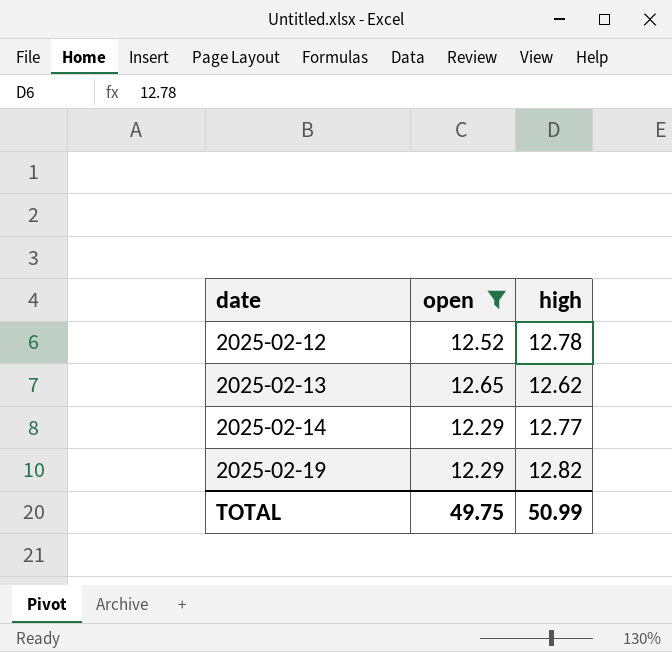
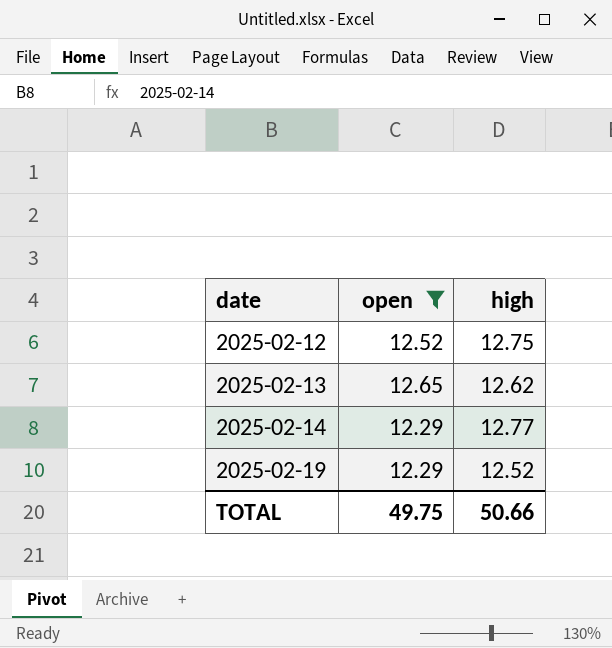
2025-02-12 | high: 12.78 -> 12.75
2025-02-19 | high: 12.82 -> 12.52
TOTAL | high: 50.99 -> 50.66

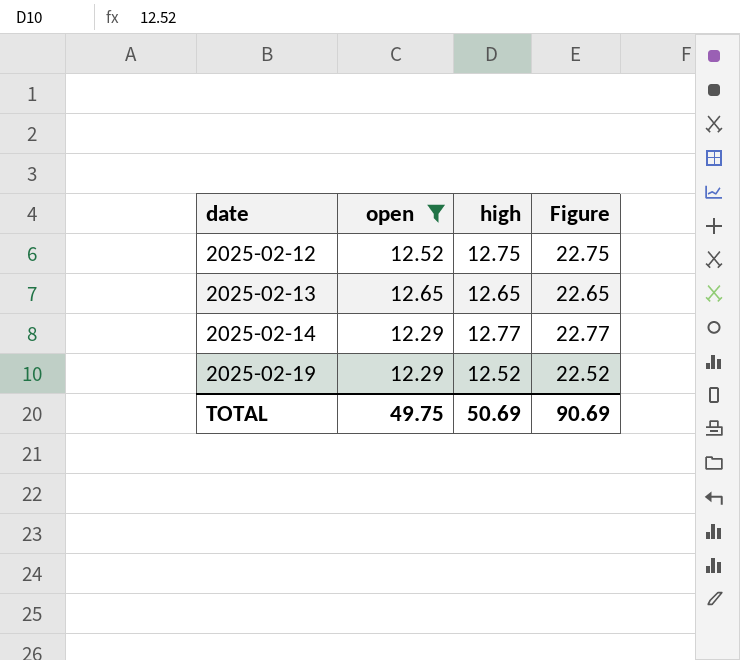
column Figure | formula: none -> [high] + 10
2025-02-13 | high: 12.62 -> 12.65
TOTAL | high: 50.66 -> 50.69

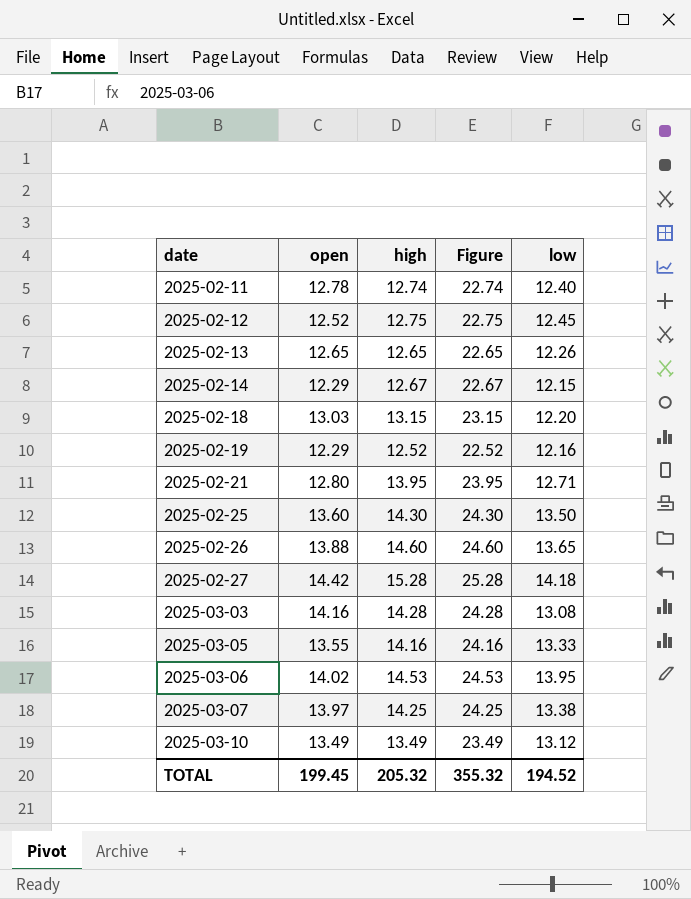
filter: open <= 12.65 -> none
column low | position: none -> 5
2025-02-14 | high: 12.77 -> 12.67
2025-02-14 | Figure: 22.77 -> 22.67
TOTAL | open: 49.75 -> 199.45
TOTAL | high: 50.69 -> 205.32
TOTAL | Figure: 90.69 -> 355.32

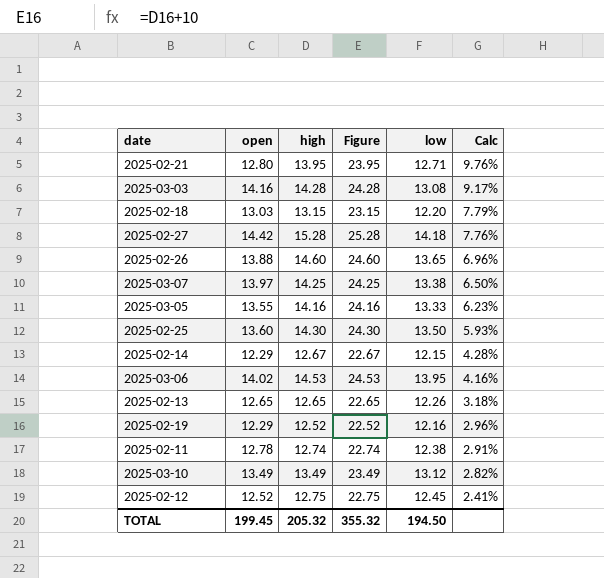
row order: date ascending -> Calc descending
column Calc | formula: none -> ([high] - [low]) / [low]
2025-02-11 | low: 12.40 -> 12.38
TOTAL | low: 194.52 -> 194.50

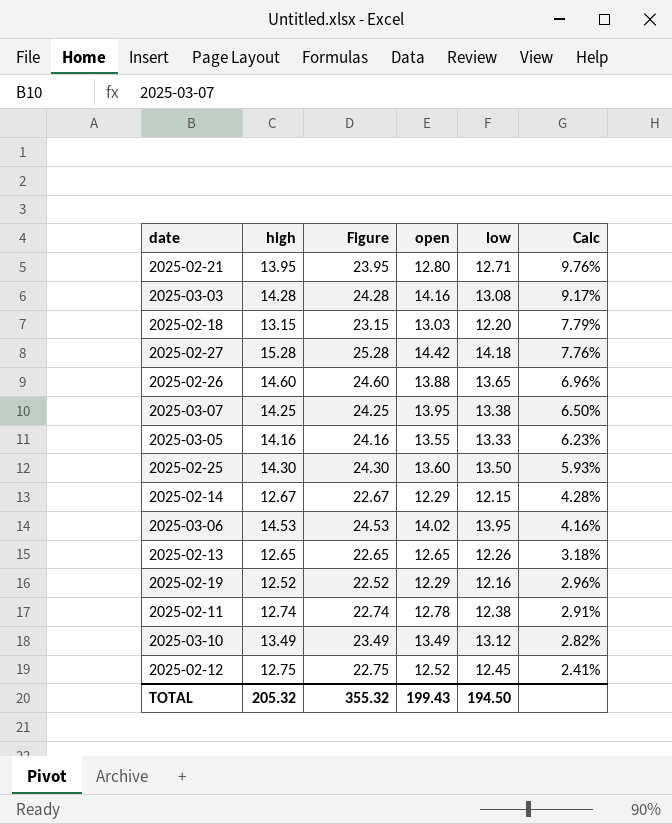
column open | position: 2 -> 4
2025-03-07 | open: 13.97 -> 13.95
TOTAL | open: 199.45 -> 199.43

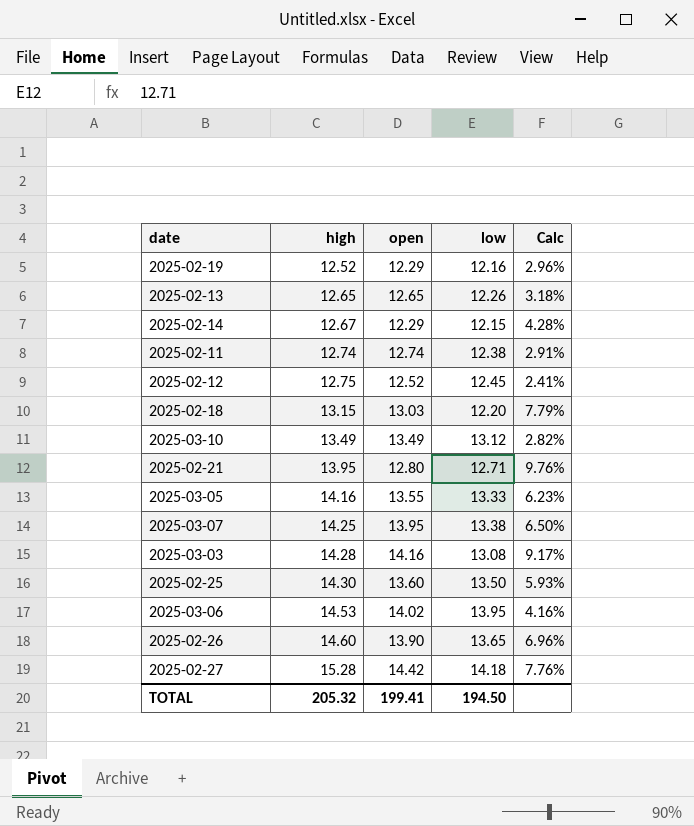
row order: Calc descending -> high ascending
column Figure | formula: [high] + 10 -> none
2025-02-11 | open: 12.78 -> 12.74
2025-02-26 | open: 13.88 -> 13.90
TOTAL | open: 199.43 -> 199.41

